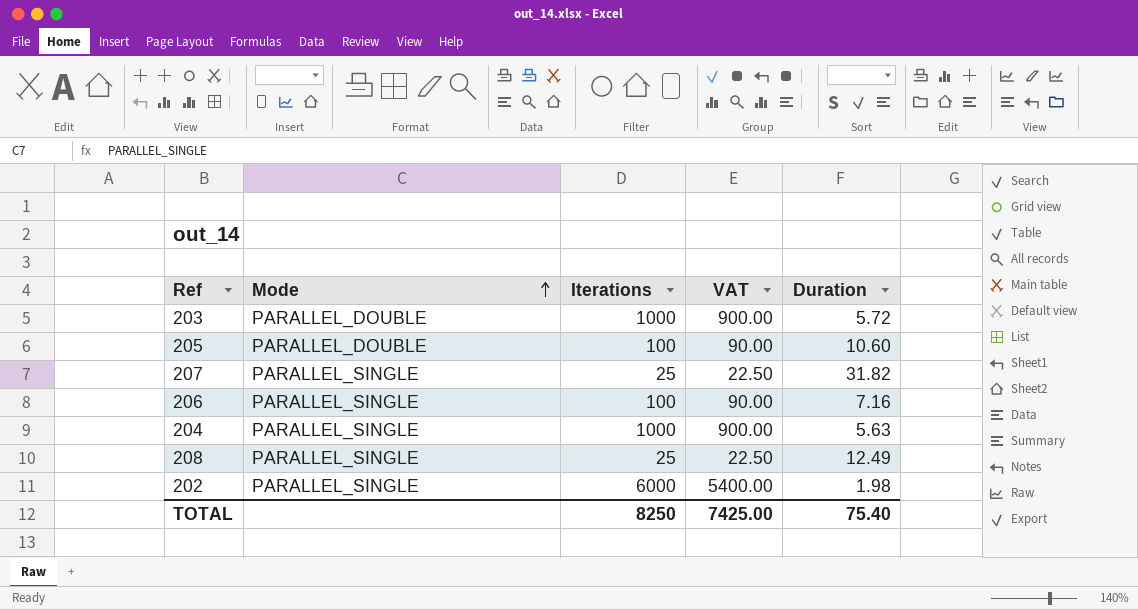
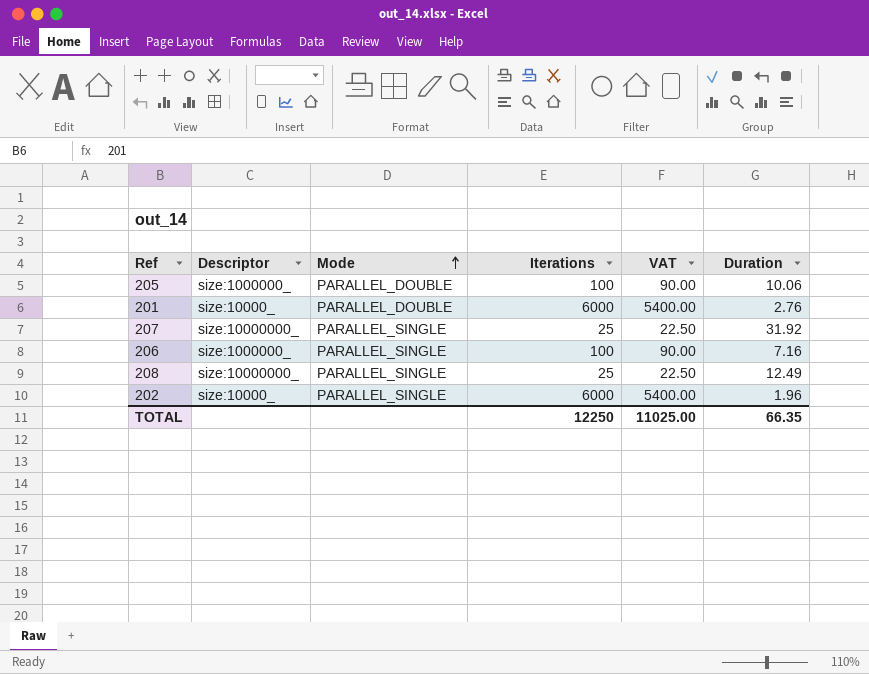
column Descriptor | position: none -> 2
row 203: PARALLEL_DOUBLE | 1000 | 900.00 | 5.72 -> none
row 204: PARALLEL_SINGLE | 1000 | 900.00 | 5.63 -> none
205 | Duration: 10.60 -> 10.06
row 201: none -> size:10000_ | PARALLEL_DOUBLE | 6000 | 5400.00 | 2.76
207 | Duration: 31.82 -> 31.92
202 | Duration: 1.98 -> 1.96
TOTAL | Iterations: 8250 -> 12250
TOTAL | VAT: 7425.00 -> 11025.00
TOTAL | Duration: 75.40 -> 66.35

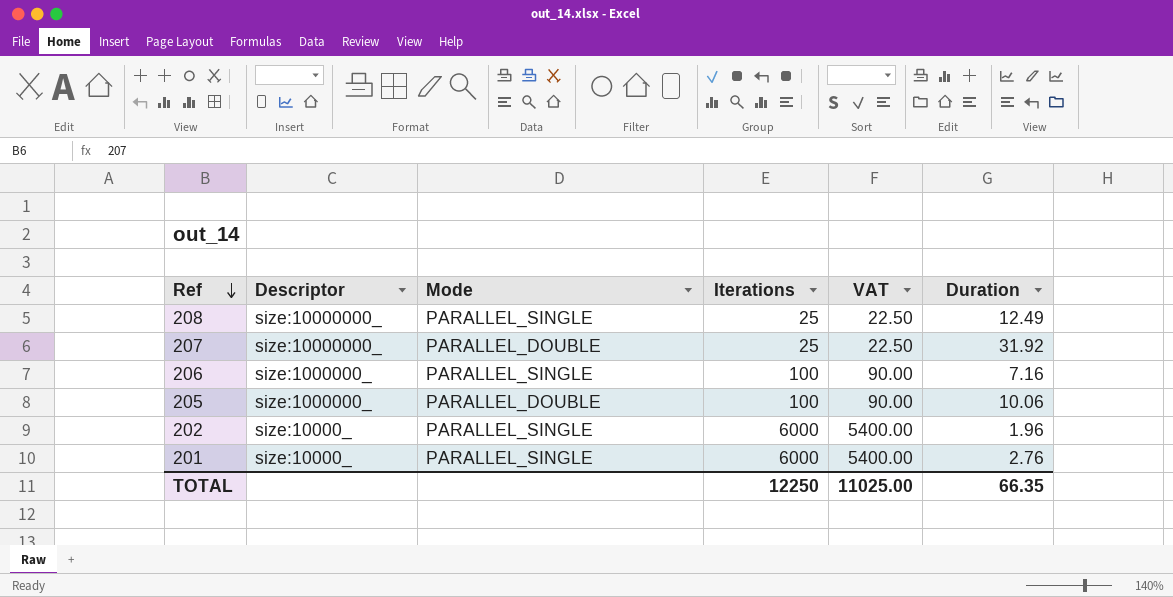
row order: Mode ascending -> Ref descending
207 | Mode: PARALLEL_SINGLE -> PARALLEL_DOUBLE
201 | Mode: PARALLEL_DOUBLE -> PARALLEL_SINGLE

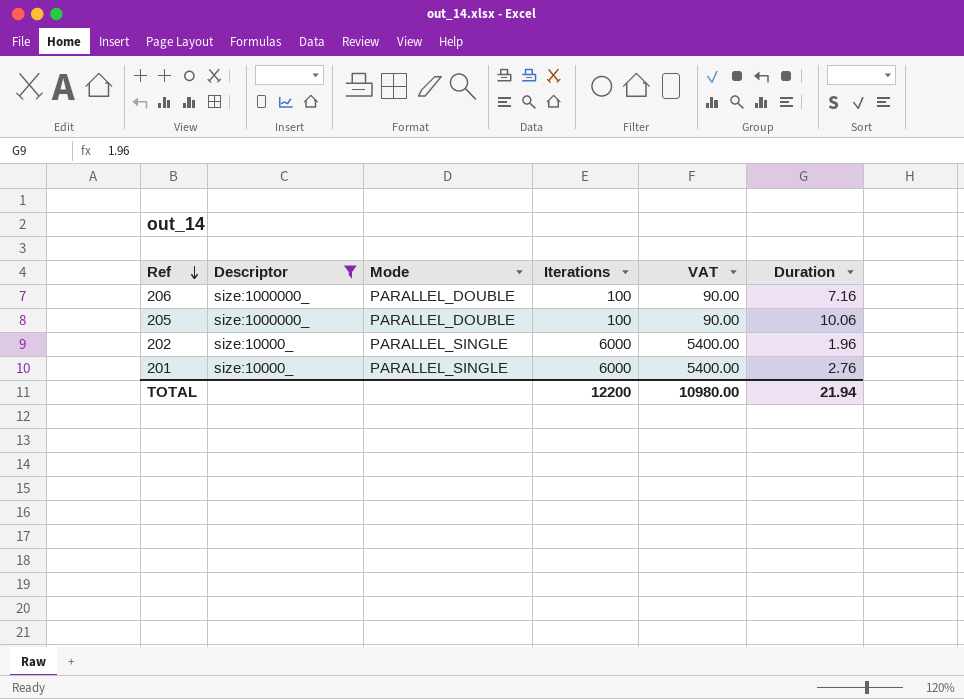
filter: none -> Descriptor != size:10000000_
206 | Mode: PARALLEL_SINGLE -> PARALLEL_DOUBLE
TOTAL | Iterations: 12250 -> 12200
TOTAL | VAT: 11025.00 -> 10980.00
TOTAL | Duration: 66.35 -> 21.94

